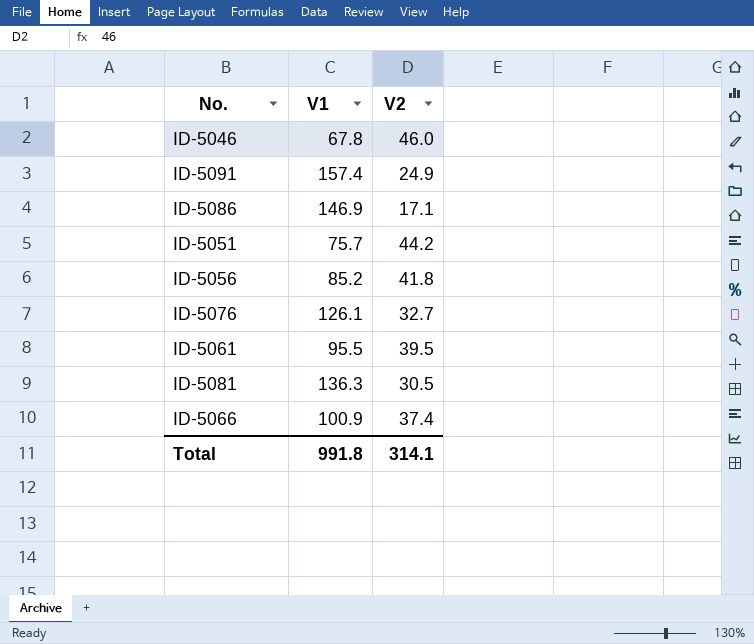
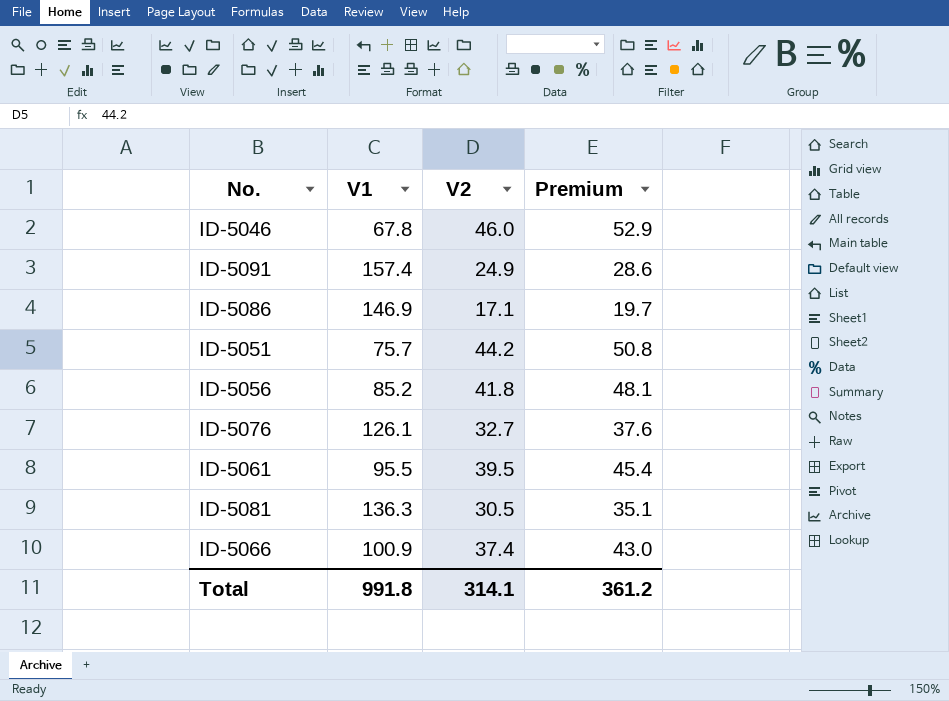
column Premium | formula: none -> [V2] * 1.15

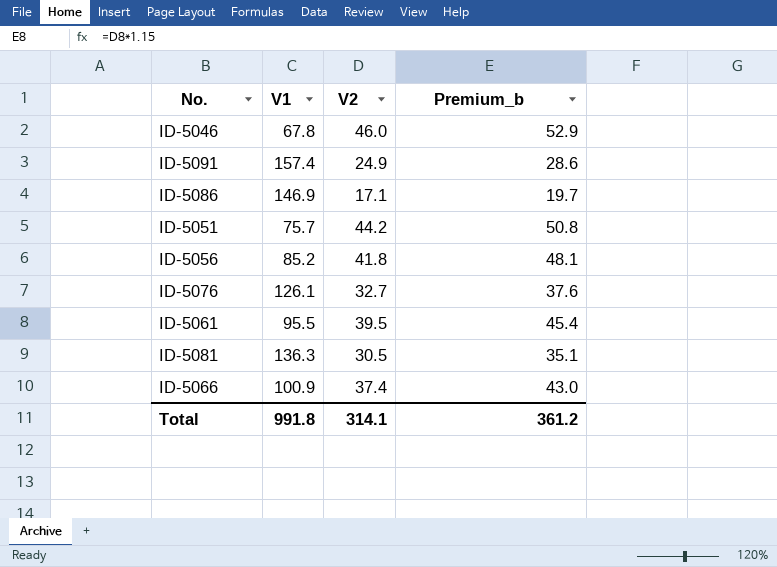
column name: Premium -> Premium_b

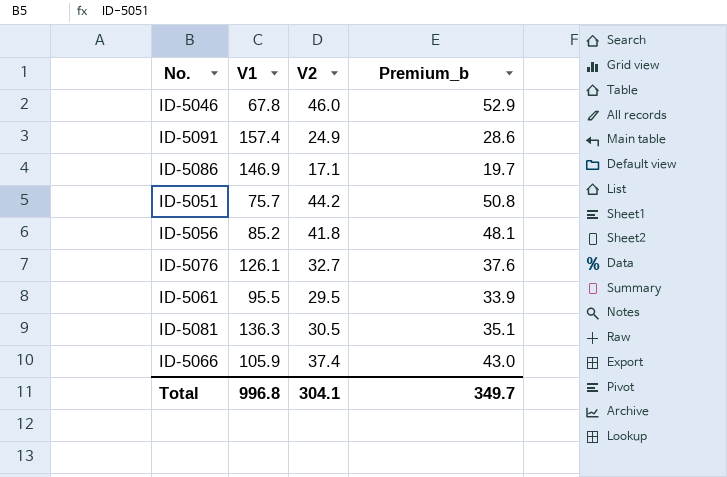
ID-5061 | V2: 39.5 -> 29.5
ID-5061 | Premium_b: 45.4 -> 33.9
ID-5066 | V1: 100.9 -> 105.9
Total | V1: 991.8 -> 996.8
Total | V2: 314.1 -> 304.1
Total | Premium_b: 361.2 -> 349.7

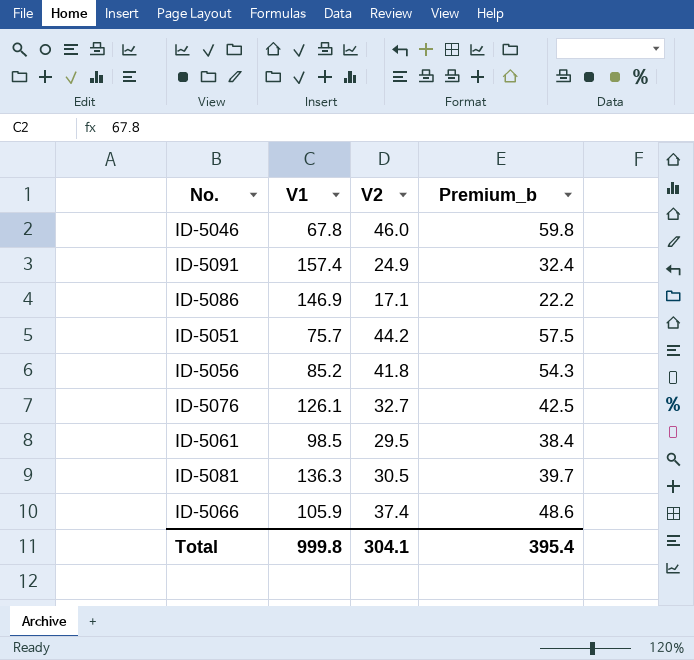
column Premium_b | formula: [V2] * 1.15 -> [V2] * 1.3
ID-5061 | V1: 95.5 -> 98.5
Total | V1: 996.8 -> 999.8
Total | Premium_b: 349.7 -> 395.4

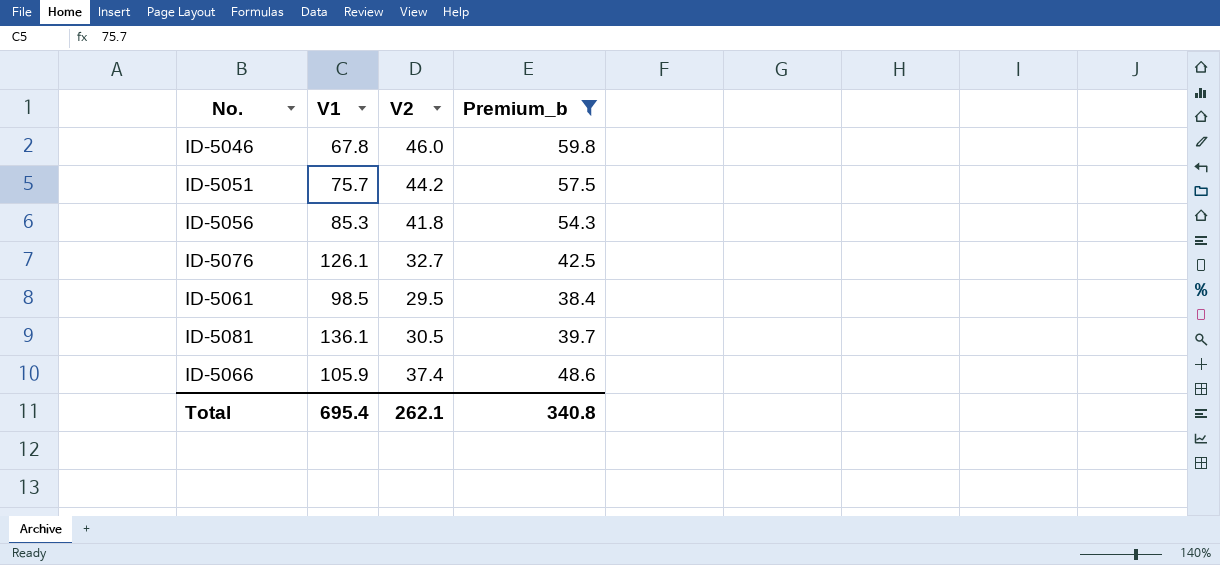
filter: none -> Premium_b >= 38.4
ID-5056 | V1: 85.2 -> 85.3
ID-5081 | V1: 136.3 -> 136.1
Total | V1: 999.8 -> 695.4
Total | V2: 304.1 -> 262.1
Total | Premium_b: 395.4 -> 340.8

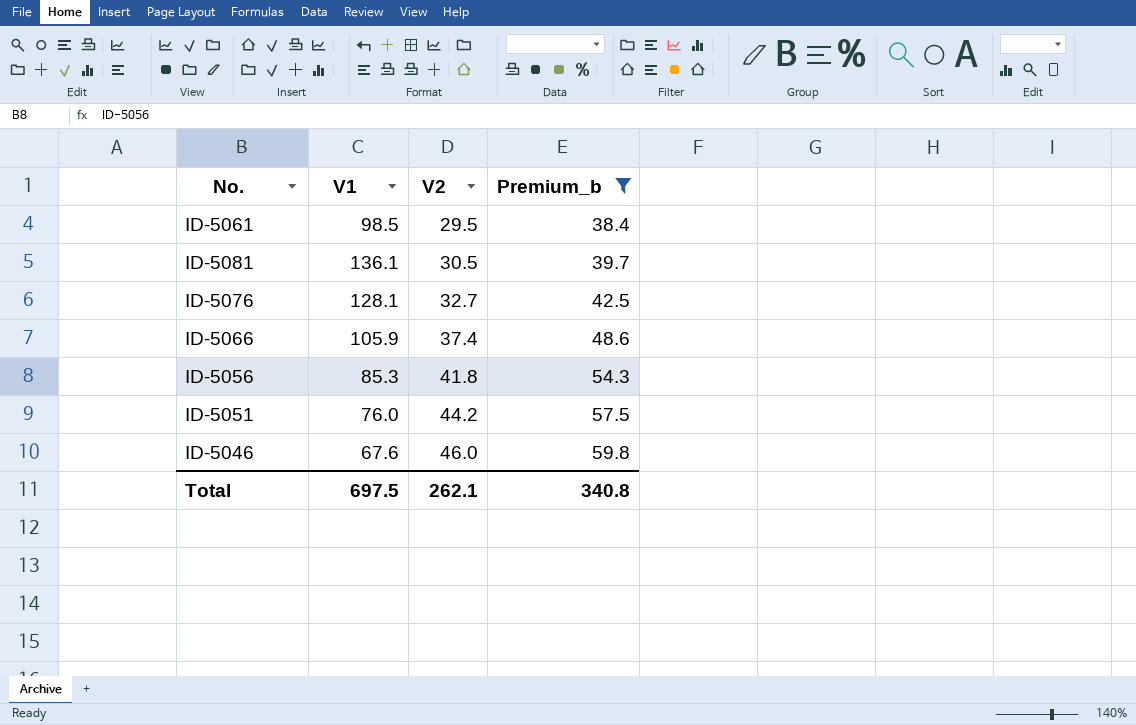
row order: none -> V2 ascending
ID-5076 | V1: 126.1 -> 128.1
ID-5051 | V1: 75.7 -> 76.0
ID-5046 | V1: 67.8 -> 67.6
Total | V1: 695.4 -> 697.5

